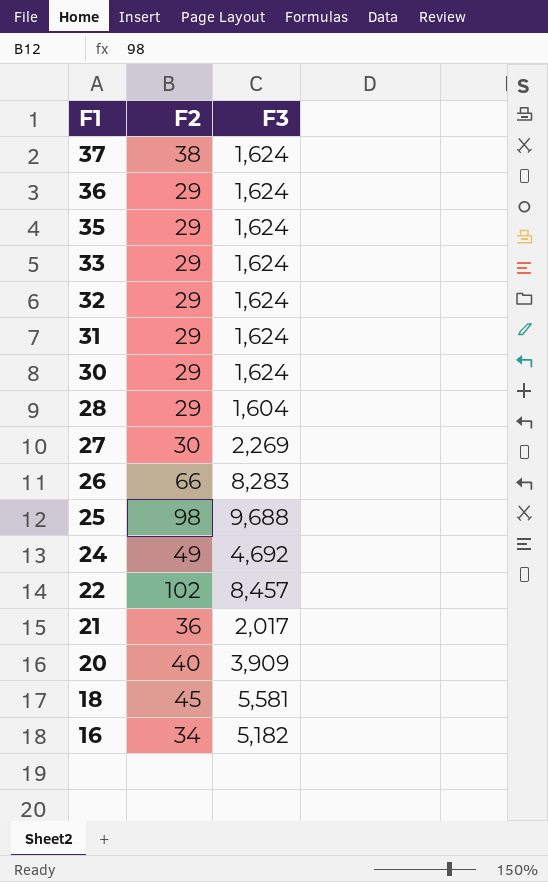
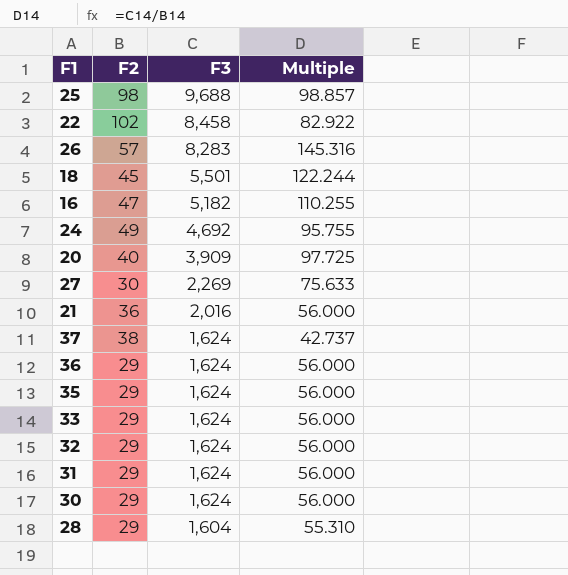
row order: F1 descending -> F3 descending
column Multiple | formula: none -> [F3] / [F2]
22 | F3: 8,457 -> 8,458
26 | F2: 66 -> 57
18 | F3: 5,581 -> 5,501
16 | F2: 34 -> 47
21 | F3: 2,017 -> 2,016

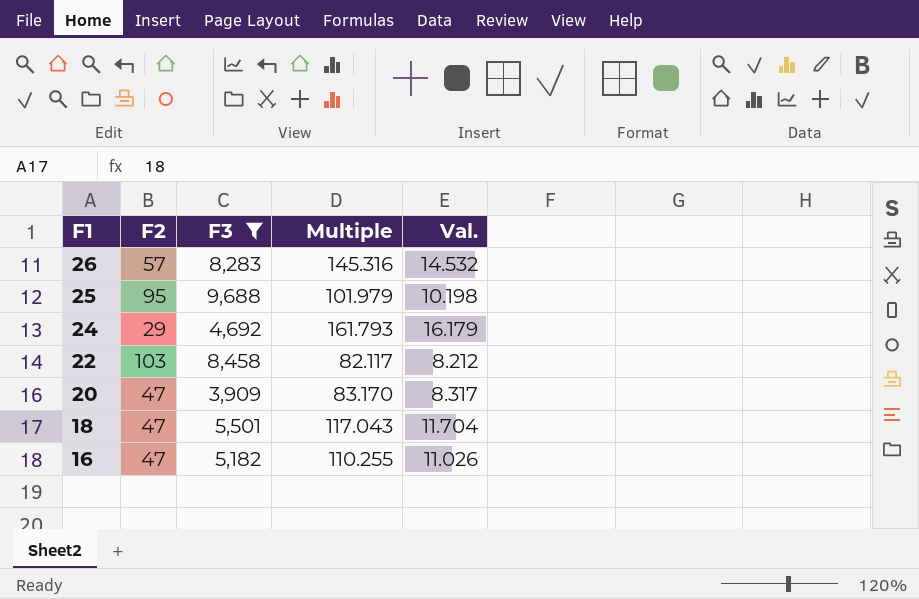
filter: none -> F3 >= 3,909
row order: F3 descending -> F1 descending
column Val. | formula: none -> [Multiple] * 0.1
25 | F2: 98 -> 95
25 | Multiple: 98.857 -> 101.979
24 | F2: 49 -> 29
24 | Multiple: 95.755 -> 161.793
22 | F2: 102 -> 103
22 | Multiple: 82.922 -> 82.117
20 | F2: 40 -> 47
20 | Multiple: 97.725 -> 83.170
18 | F2: 45 -> 47
18 | Multiple: 122.244 -> 117.043

